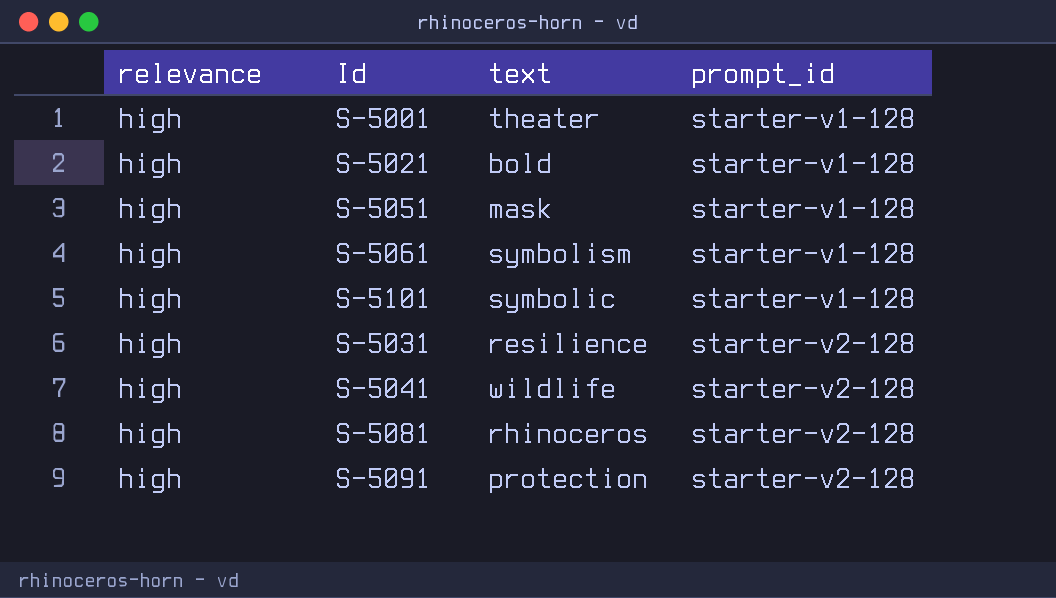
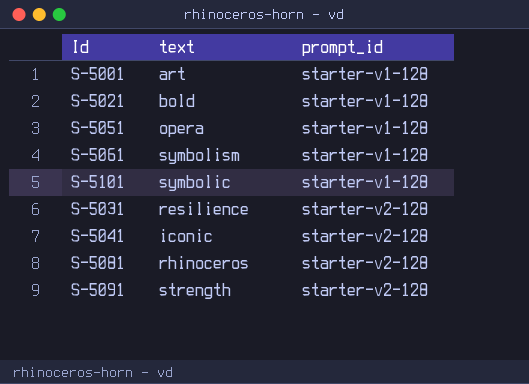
column relevance | position: 1 -> none
S-5001 | text: theater -> art
S-5051 | text: mask -> opera
S-5041 | text: wildlife -> iconic
S-5091 | text: protection -> strength

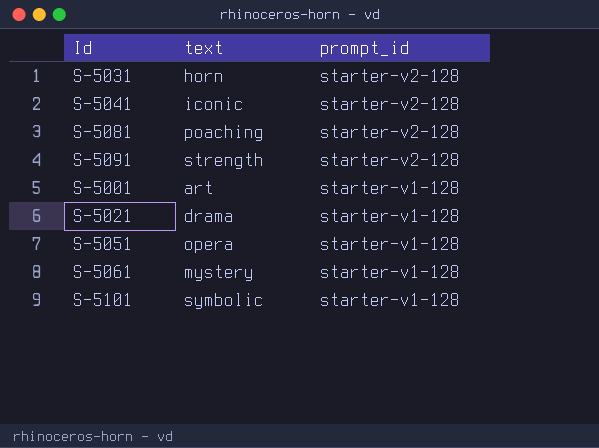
row order: prompt_id ascending -> prompt_id descending
S-5031 | text: resilience -> horn
S-5081 | text: rhinoceros -> poaching
S-5021 | text: bold -> drama
S-5061 | text: symbolism -> mystery

